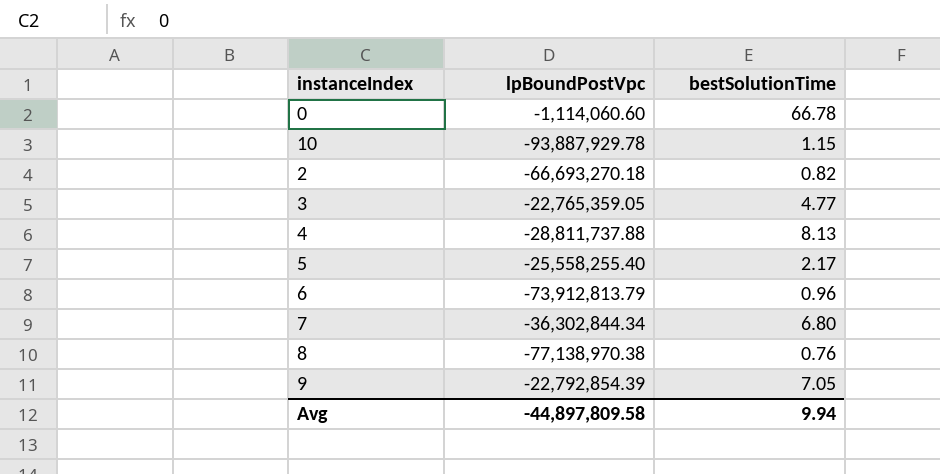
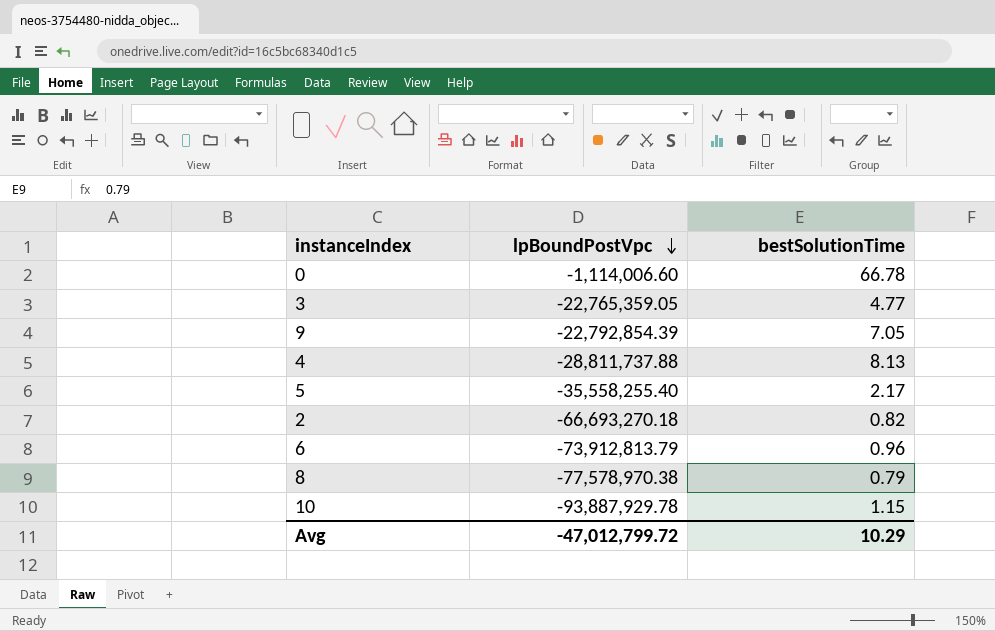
row order: none -> lpBoundPostVpc descending
row 7: -36,302,844.34 | 6.80 -> none
0 | lpBoundPostVpc: -1,114,060.60 -> -1,114,006.60
5 | lpBoundPostVpc: -25,558,255.40 -> -35,558,255.40
8 | lpBoundPostVpc: -77,138,970.38 -> -77,578,970.38
8 | bestSolutionTime: 0.76 -> 0.79
Avg | lpBoundPostVpc: -44,897,809.58 -> -47,012,799.72
Avg | bestSolutionTime: 9.94 -> 10.29

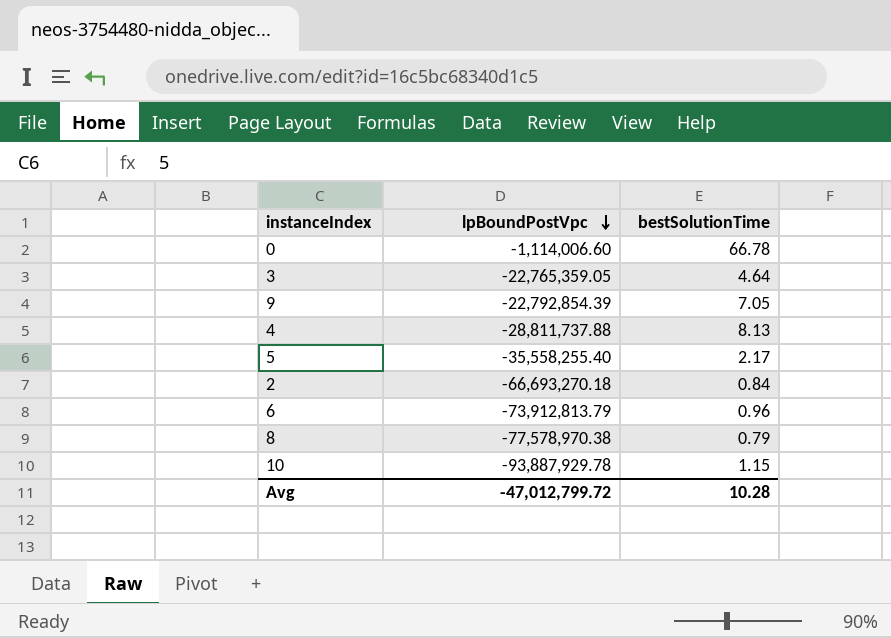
3 | bestSolutionTime: 4.77 -> 4.64
2 | bestSolutionTime: 0.82 -> 0.84
Avg | bestSolutionTime: 10.29 -> 10.28

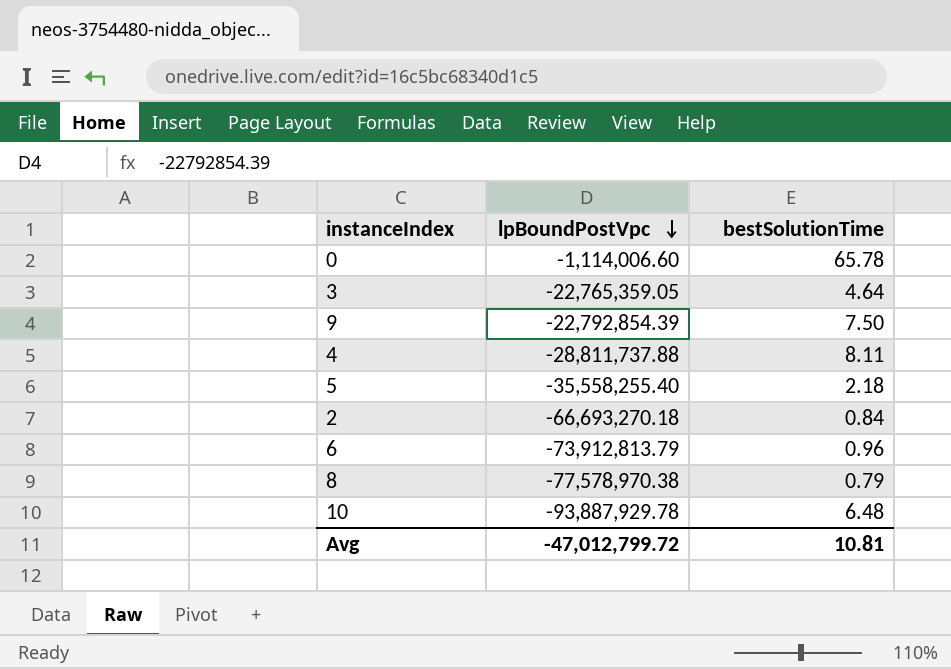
0 | bestSolutionTime: 66.78 -> 65.78
9 | bestSolutionTime: 7.05 -> 7.50
4 | bestSolutionTime: 8.13 -> 8.11
5 | bestSolutionTime: 2.17 -> 2.18
10 | bestSolutionTime: 1.15 -> 6.48
Avg | bestSolutionTime: 10.28 -> 10.81

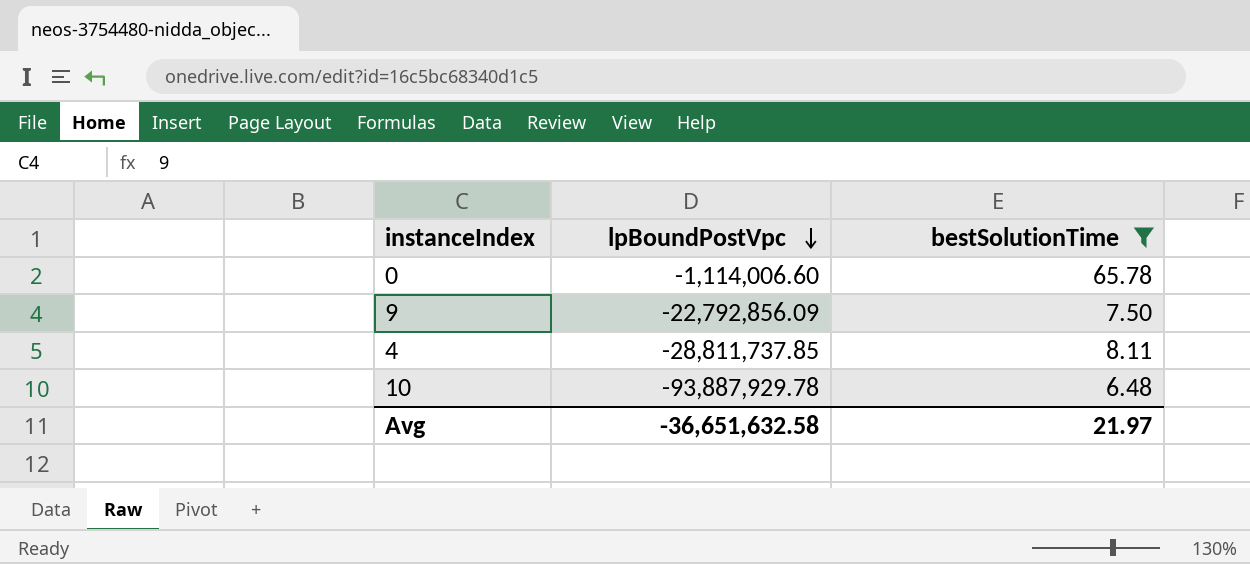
filter: none -> bestSolutionTime >= 6.48
9 | lpBoundPostVpc: -22,792,854.39 -> -22,792,856.09
4 | lpBoundPostVpc: -28,811,737.88 -> -28,811,737.85
Avg | lpBoundPostVpc: -47,012,799.72 -> -36,651,632.58
Avg | bestSolutionTime: 10.81 -> 21.97

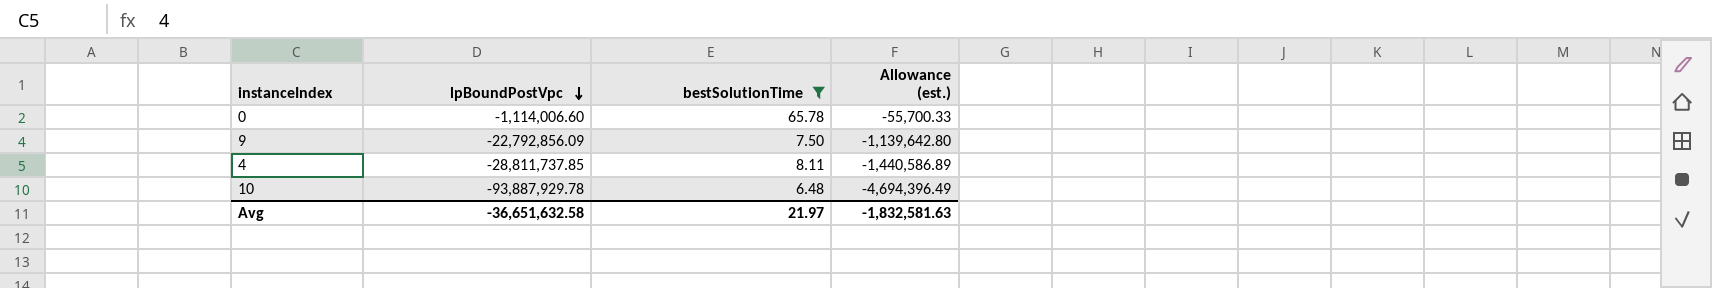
column Allowance (est.) | formula: none -> [lpBoundPostVpc] * 0.05

